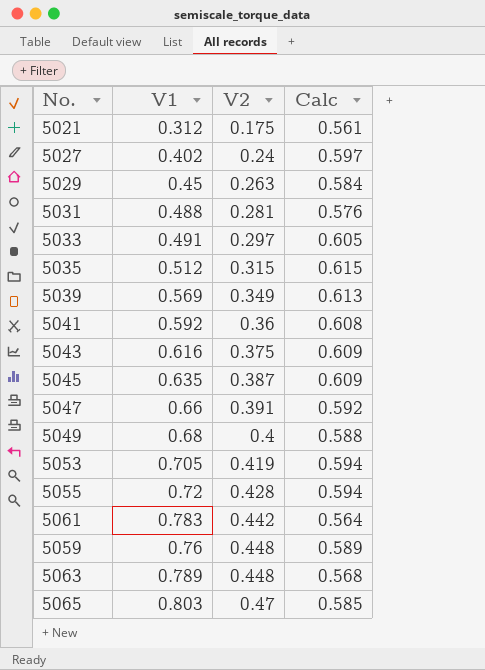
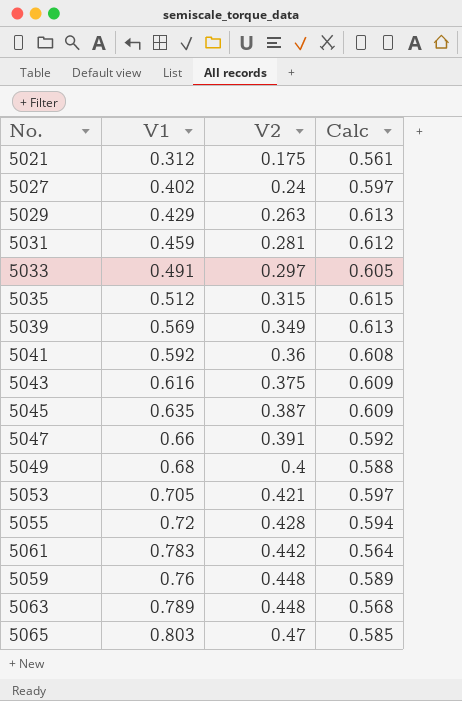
5029 | V1: 0.45 -> 0.429
5029 | Calc: 0.584 -> 0.613
5031 | V1: 0.488 -> 0.459
5031 | Calc: 0.576 -> 0.612
5053 | V2: 0.419 -> 0.421
5053 | Calc: 0.594 -> 0.597

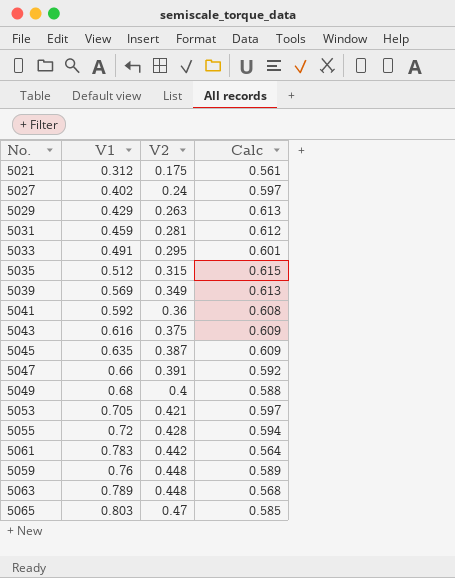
5033 | V2: 0.297 -> 0.295
5033 | Calc: 0.605 -> 0.601

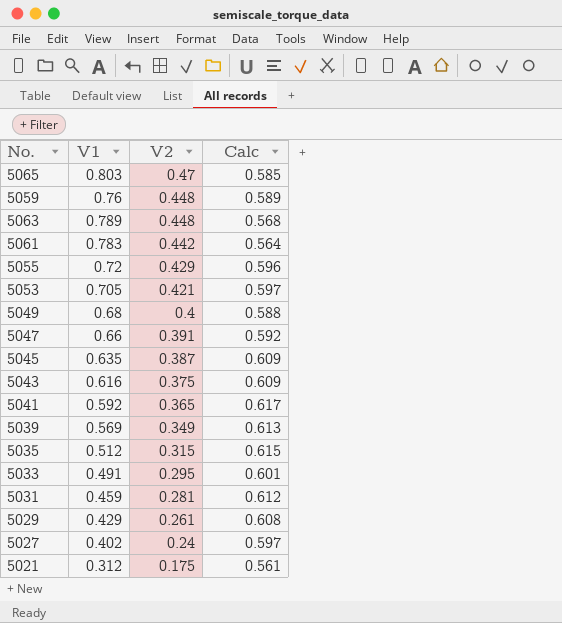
row order: V2 ascending -> V2 descending
5055 | V2: 0.428 -> 0.429
5055 | Calc: 0.594 -> 0.596
5041 | V2: 0.36 -> 0.365
5041 | Calc: 0.608 -> 0.617
5029 | V2: 0.263 -> 0.261
5029 | Calc: 0.613 -> 0.608

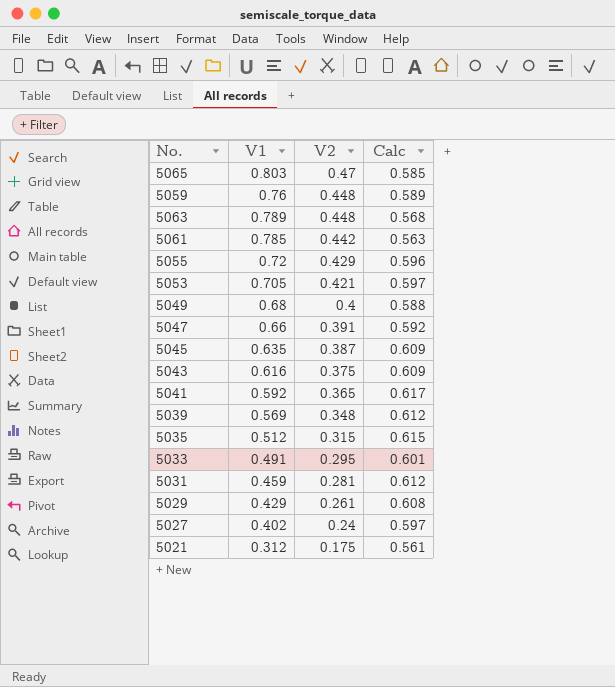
5061 | V1: 0.783 -> 0.785
5061 | Calc: 0.564 -> 0.563
5039 | V2: 0.349 -> 0.348
5039 | Calc: 0.613 -> 0.612

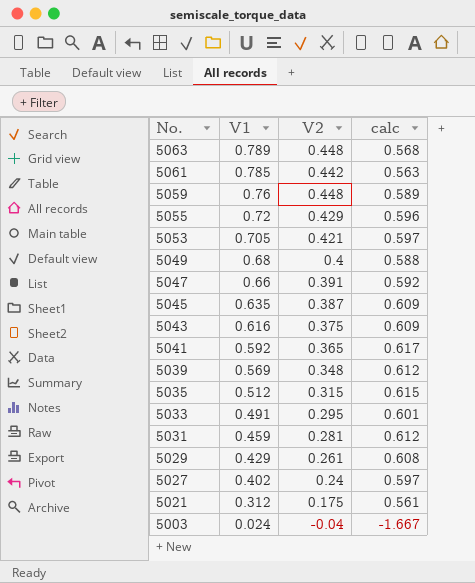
row order: V2 descending -> No. descending
column name: Calc -> calc
row 5065: 0.803 | 0.47 | 0.585 -> none
row 5003: none -> 0.024 | -0.04 | -1.667

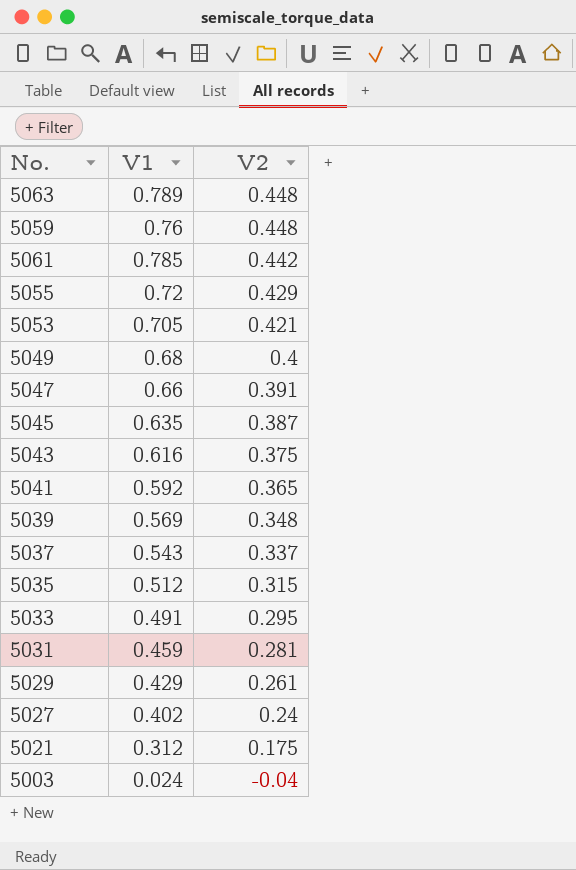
row order: No. descending -> V2 descending
column calc | formula: [V2] / [V1] -> none
row 5037: none -> 0.543 | 0.337

